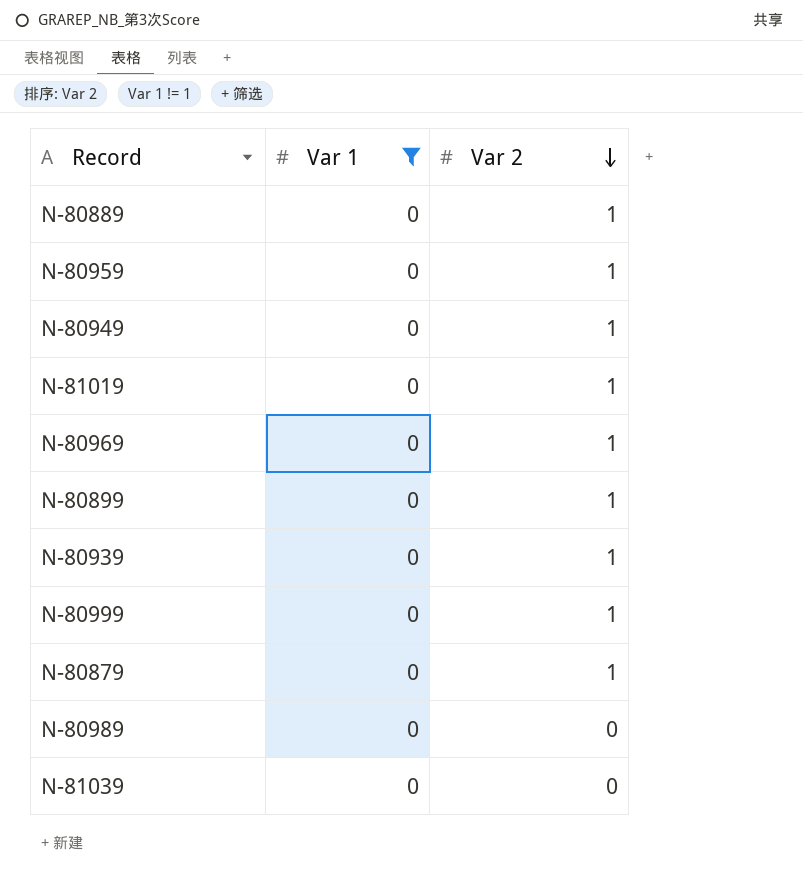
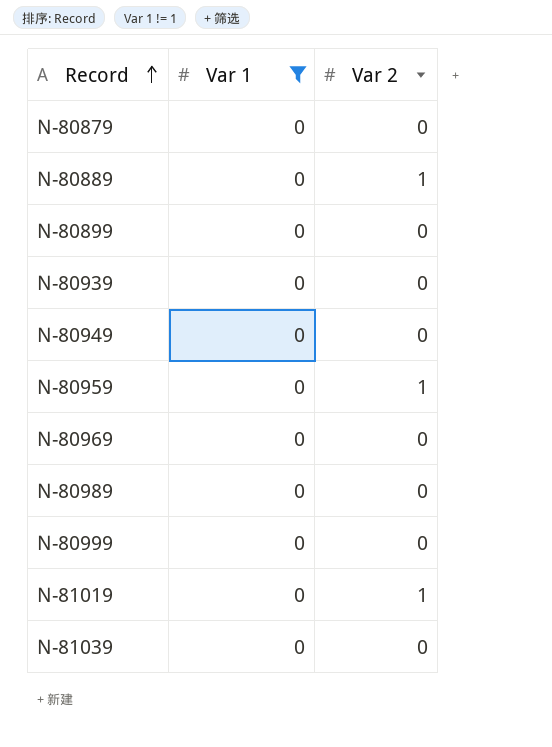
row order: Var 2 descending -> Record ascending
N-80879 | Var 2: 1 -> 0
N-80899 | Var 2: 1 -> 0
N-80939 | Var 2: 1 -> 0
N-80949 | Var 2: 1 -> 0
N-80969 | Var 2: 1 -> 0
N-80999 | Var 2: 1 -> 0

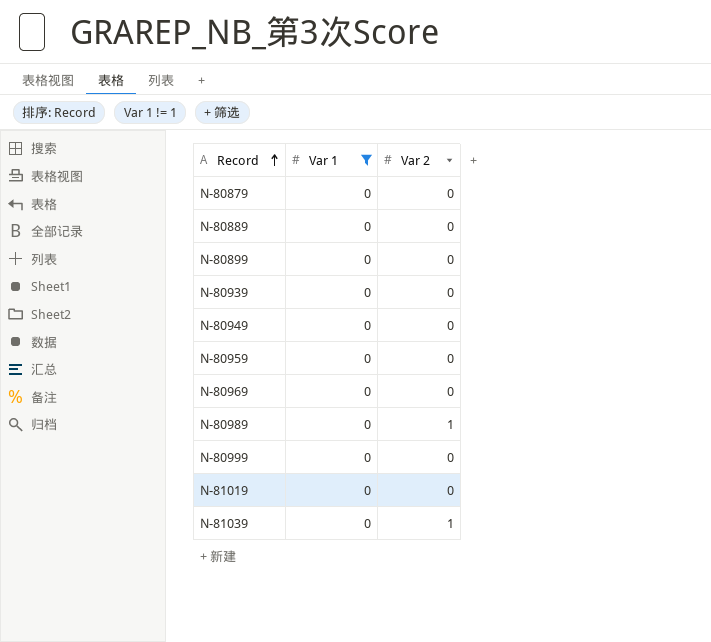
N-80889 | Var 2: 1 -> 0
N-80959 | Var 2: 1 -> 0
N-80989 | Var 2: 0 -> 1
N-81019 | Var 2: 1 -> 0
N-81039 | Var 2: 0 -> 1

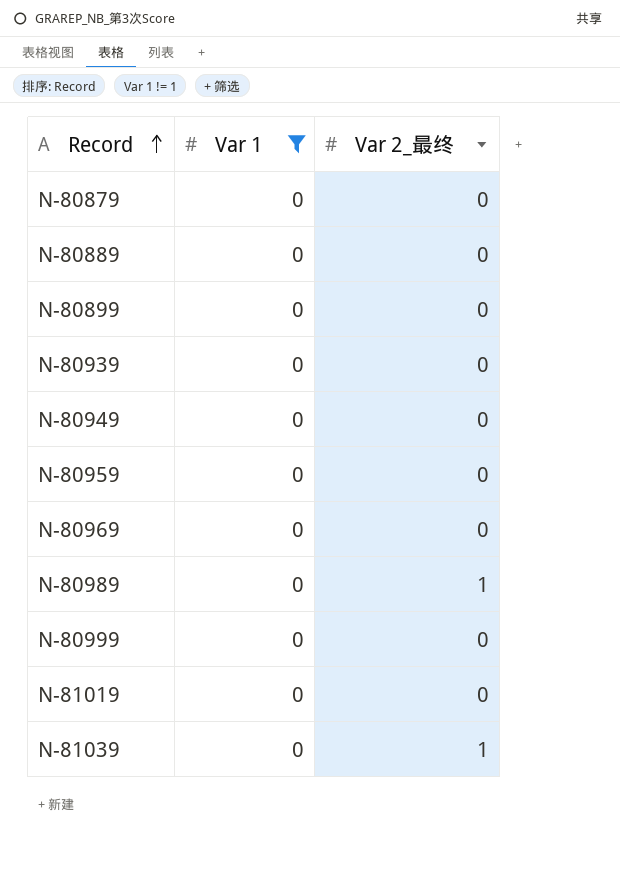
column name: Var 2 -> Var 2_最终

